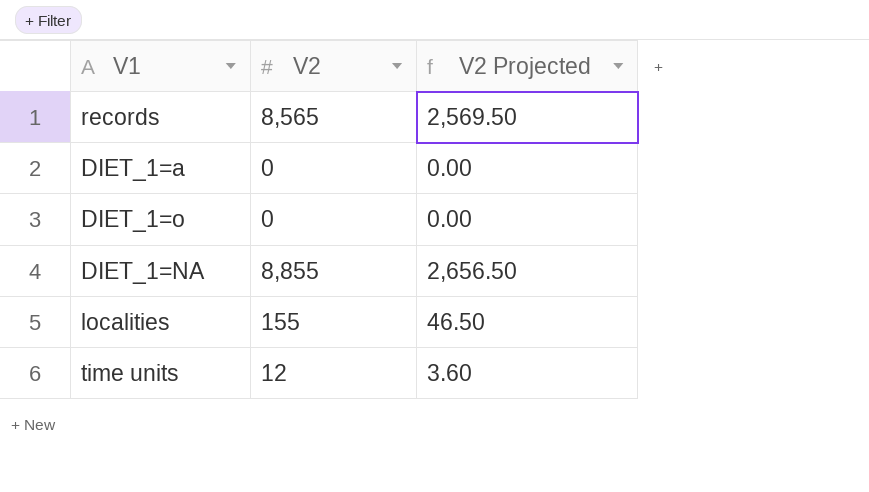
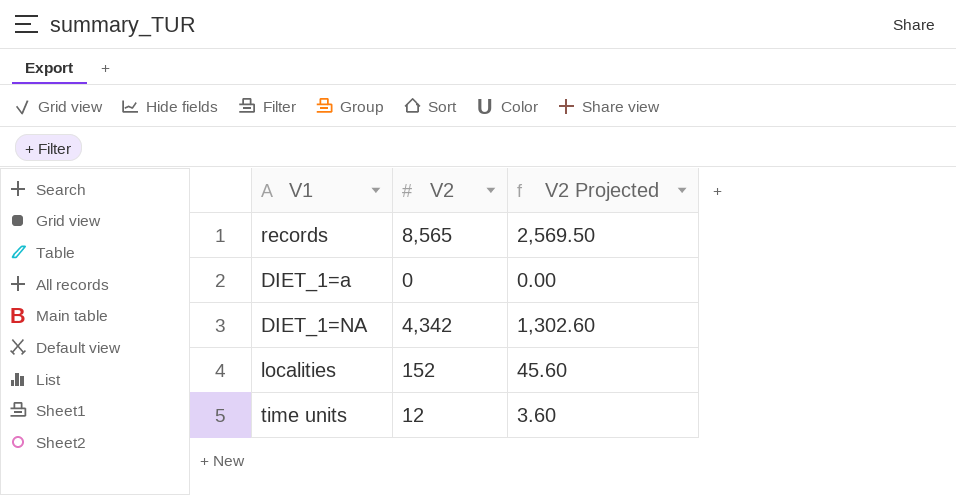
row DIET_1=o: 0 | 0.00 -> none
DIET_1=NA | V2: 8,855 -> 4,342
DIET_1=NA | V2 Projected: 2,656.50 -> 1,302.60
localities | V2: 155 -> 152
localities | V2 Projected: 46.50 -> 45.60

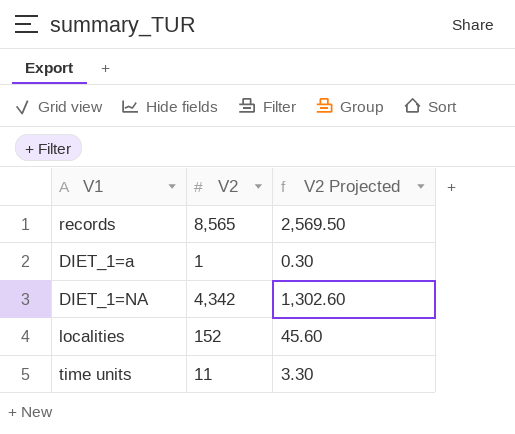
DIET_1=a | V2: 0 -> 1
DIET_1=a | V2 Projected: 0.00 -> 0.30
time units | V2: 12 -> 11
time units | V2 Projected: 3.60 -> 3.30

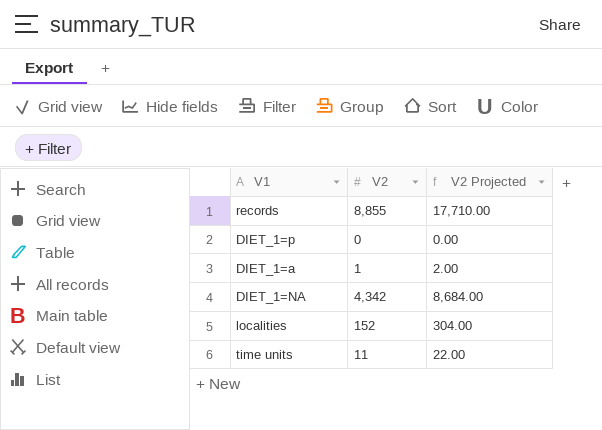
column V2 Projected | formula: [V2] * 0.3 -> [V2] * 2
records | V2: 8,565 -> 8,855
row DIET_1=p: none -> 0 | 0.00

